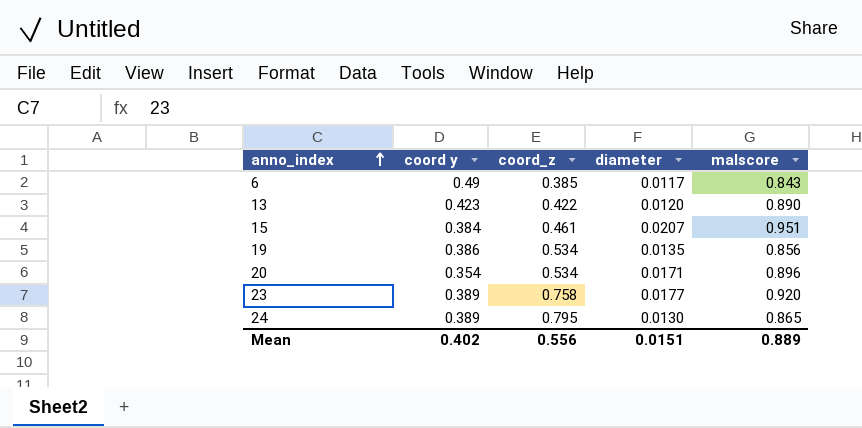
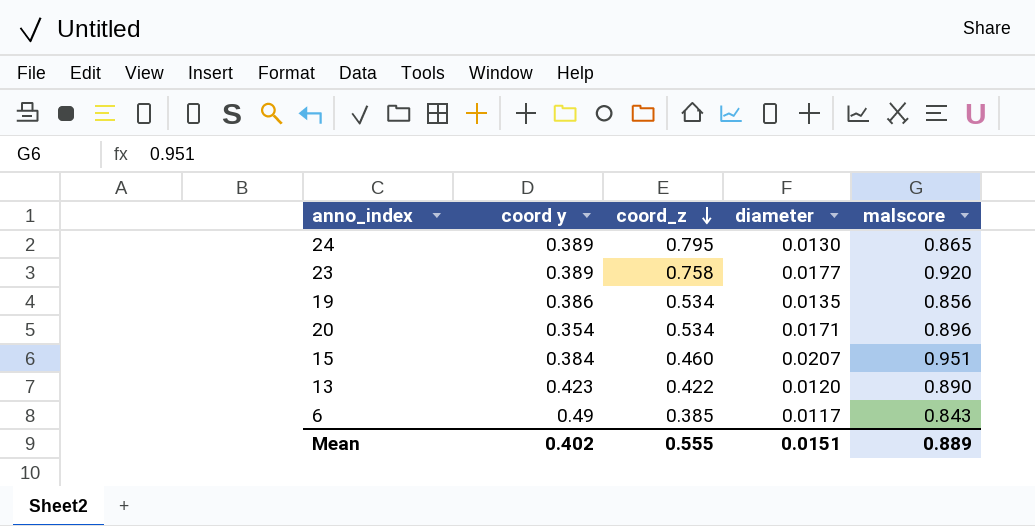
row order: anno_index ascending -> coord_z descending
15 | coord_z: 0.461 -> 0.460
Mean | coord_z: 0.556 -> 0.555

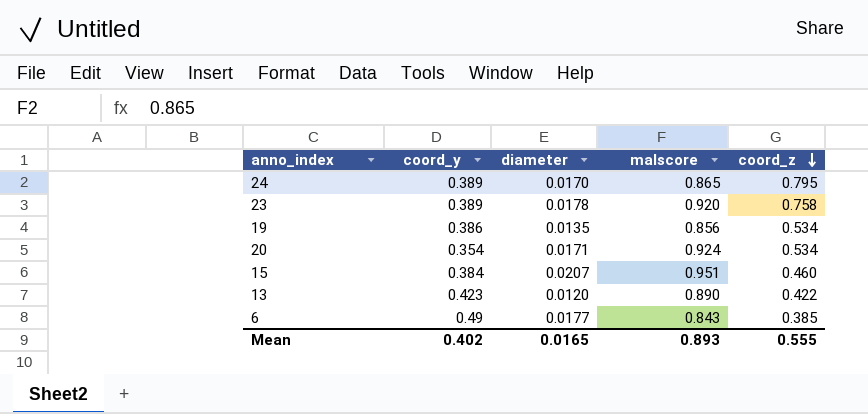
column name: coord y -> coord_y
column coord_z | position: 3 -> 5
24 | diameter: 0.0130 -> 0.0170
23 | diameter: 0.0177 -> 0.0178
20 | malscore: 0.896 -> 0.924
6 | diameter: 0.0117 -> 0.0177
Mean | diameter: 0.0151 -> 0.0165
Mean | malscore: 0.889 -> 0.893

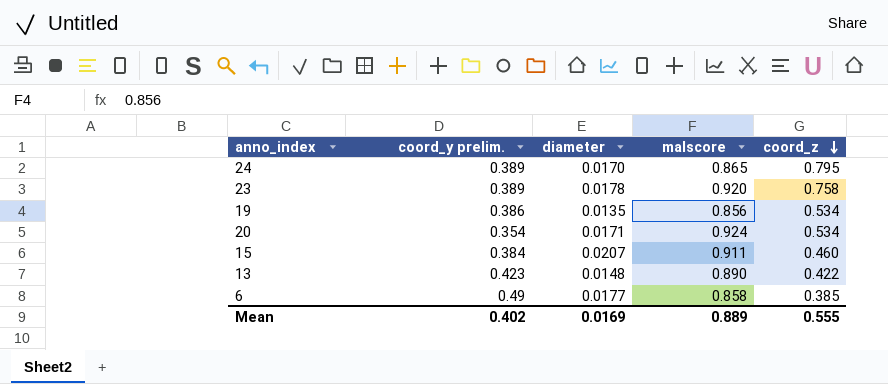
column name: coord_y -> coord_y prelim.
15 | malscore: 0.951 -> 0.911
13 | diameter: 0.0120 -> 0.0148
6 | malscore: 0.843 -> 0.858
Mean | diameter: 0.0165 -> 0.0169
Mean | malscore: 0.893 -> 0.889

